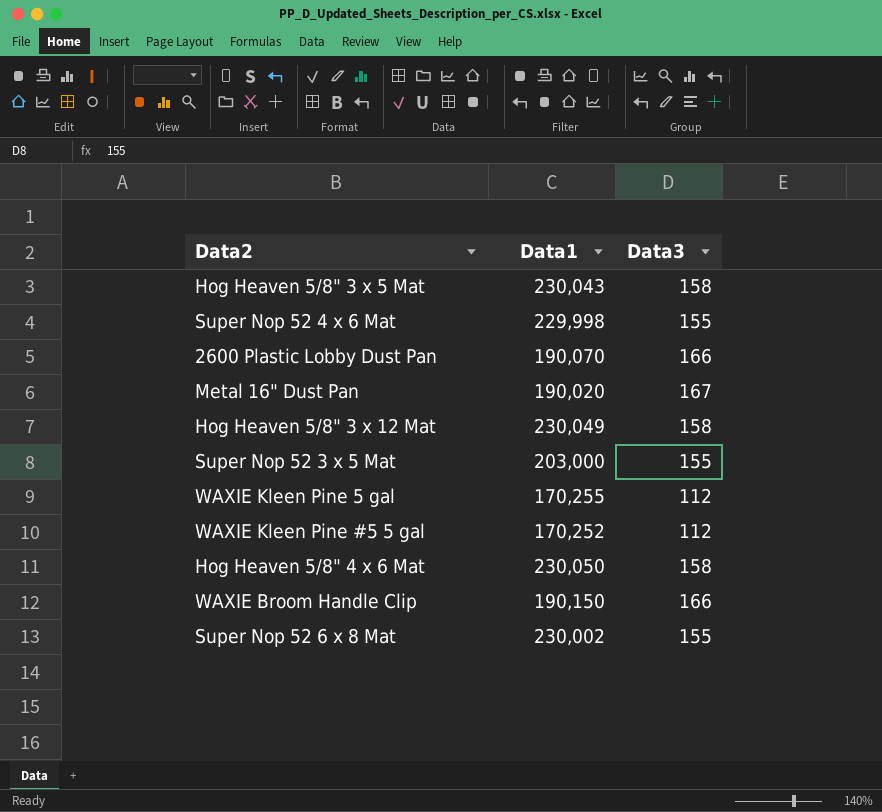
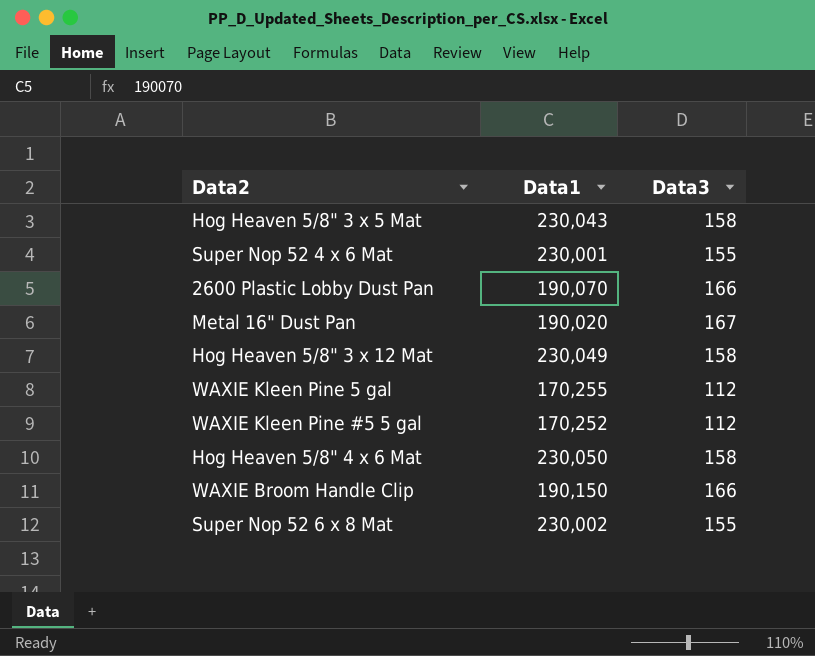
row Super Nop 52 3 x 5 Mat: 203,000 | 155 -> none
Super Nop 52 4 x 6 Mat | Data1: 229,998 -> 230,001

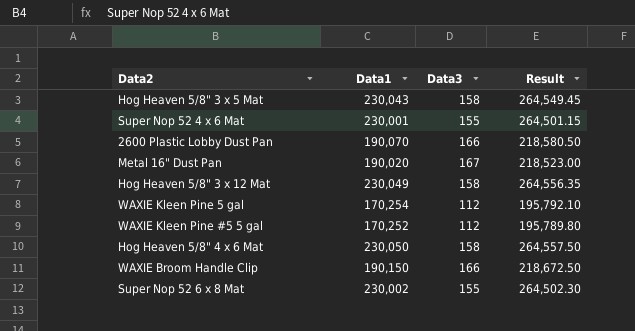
column Result | formula: none -> [Data1] * 1.15
WAXIE Kleen Pine 5 gal | Data1: 170,255 -> 170,254

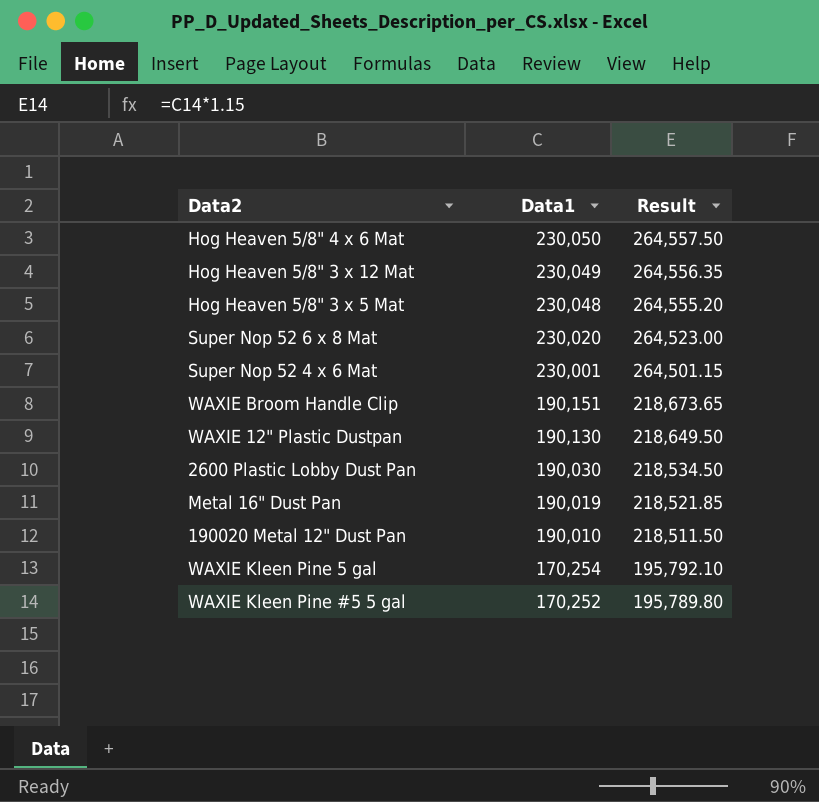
row order: none -> Data1 descending
column Data3 | position: 3 -> none
Hog Heaven 5/8" 3 x 5 Mat | Data1: 230,043 -> 230,048
Hog Heaven 5/8" 3 x 5 Mat | Result: 264,549.45 -> 264,555.20
Super Nop 52 6 x 8 Mat | Data1: 230,002 -> 230,020
Super Nop 52 6 x 8 Mat | Result: 264,502.30 -> 264,523.00
WAXIE Broom Handle Clip | Data1: 190,150 -> 190,151
WAXIE Broom Handle Clip | Result: 218,672.50 -> 218,673.65
row WAXIE 12" Plastic Dustpan: none -> 190,130 | 218,649.50
2600 Plastic Lobby Dust Pan | Data1: 190,070 -> 190,030
2600 Plastic Lobby Dust Pan | Result: 218,580.50 -> 218,534.50
Metal 16" Dust Pan | Data1: 190,020 -> 190,019
Metal 16" Dust Pan | Result: 218,523.00 -> 218,521.85
row 190020 Metal 12" Dust Pan: none -> 190,010 | 218,511.50

